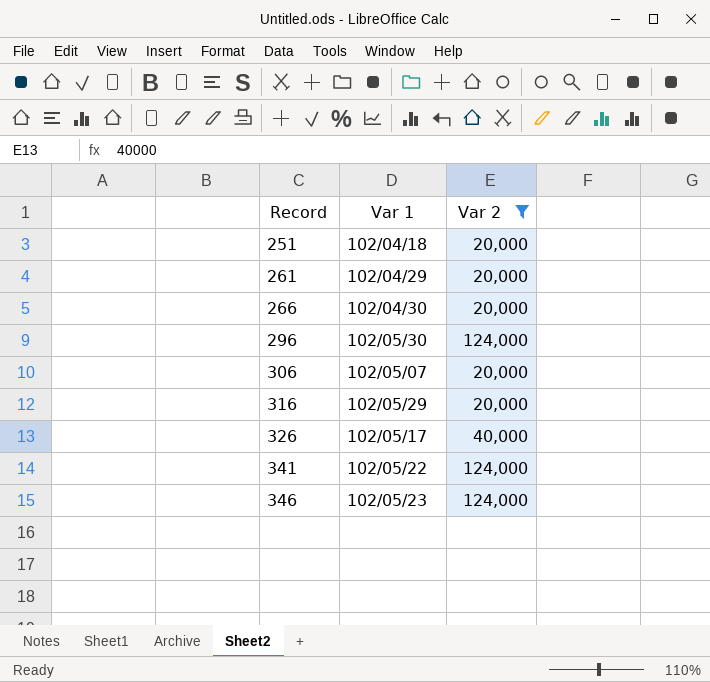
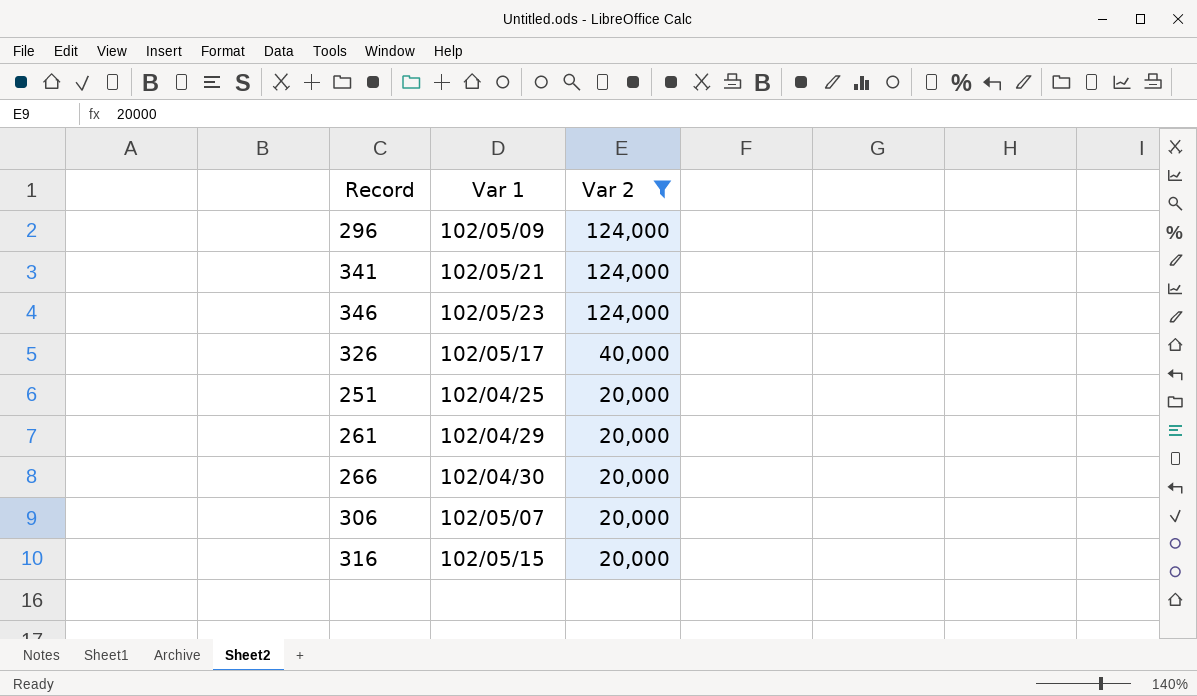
row order: Record ascending -> Var 2 descending
296 | Var 1: 102/05/30 -> 102/05/09
341 | Var 1: 102/05/22 -> 102/05/21
251 | Var 1: 102/04/18 -> 102/04/25
316 | Var 1: 102/05/29 -> 102/05/15

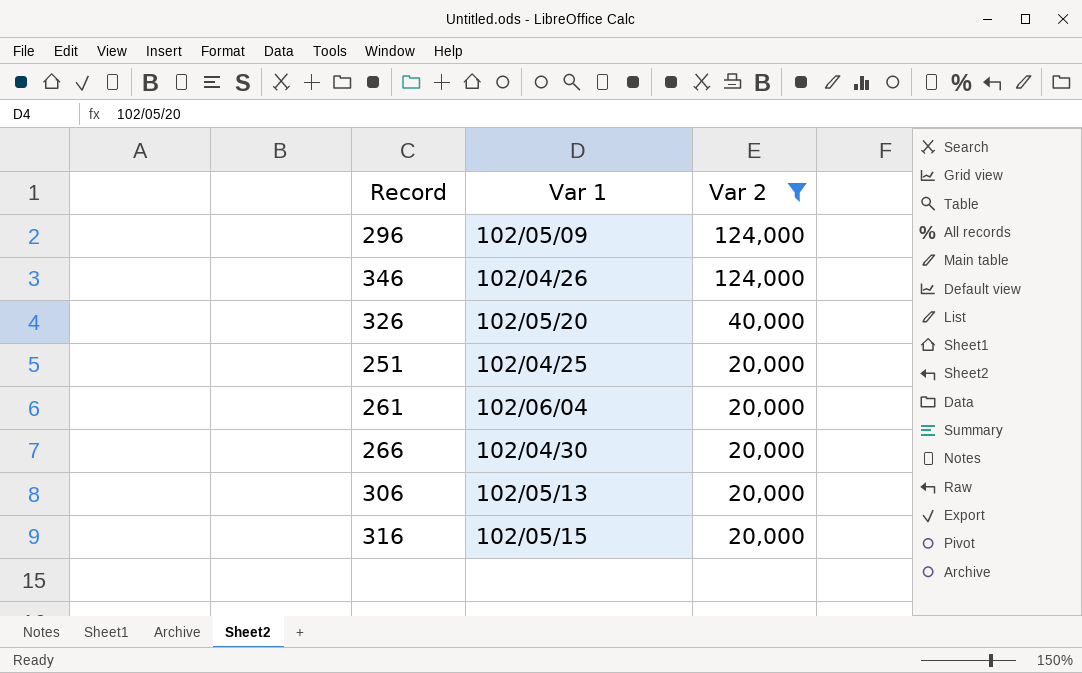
row 341: 102/05/21 | 124,000 -> none
346 | Var 1: 102/05/23 -> 102/04/26
326 | Var 1: 102/05/17 -> 102/05/20
261 | Var 1: 102/04/29 -> 102/06/04
306 | Var 1: 102/05/07 -> 102/05/13

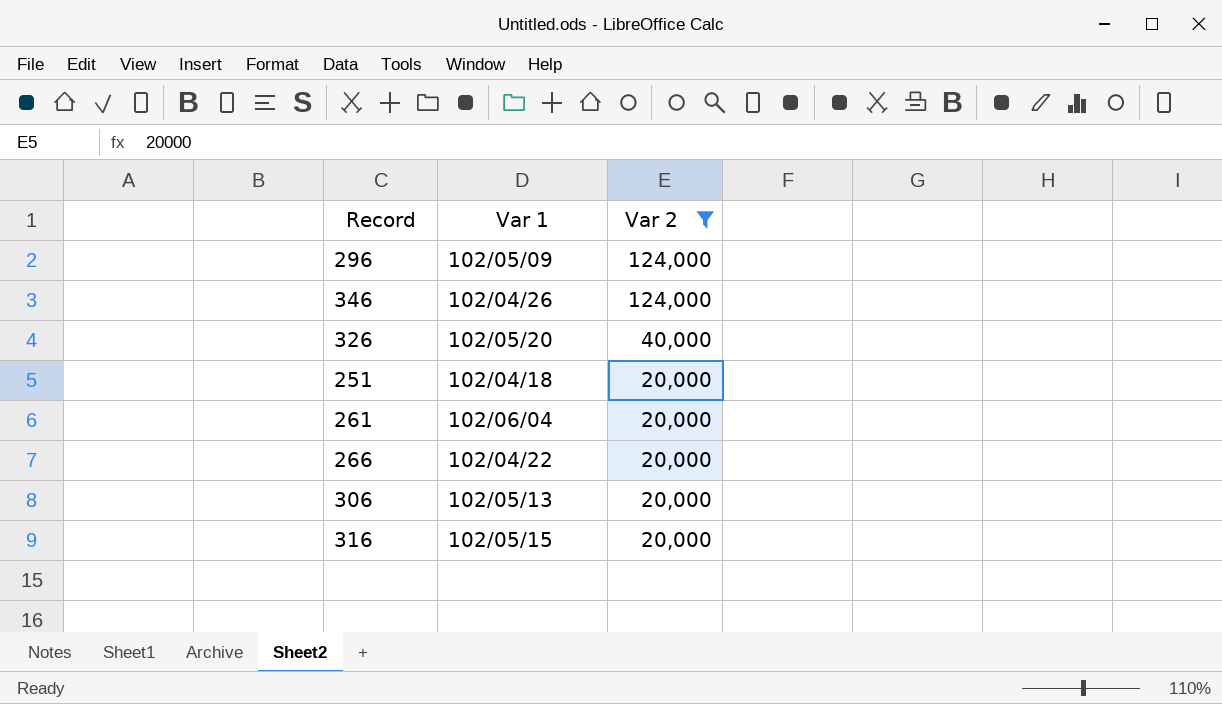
251 | Var 1: 102/04/25 -> 102/04/18
266 | Var 1: 102/04/30 -> 102/04/22

